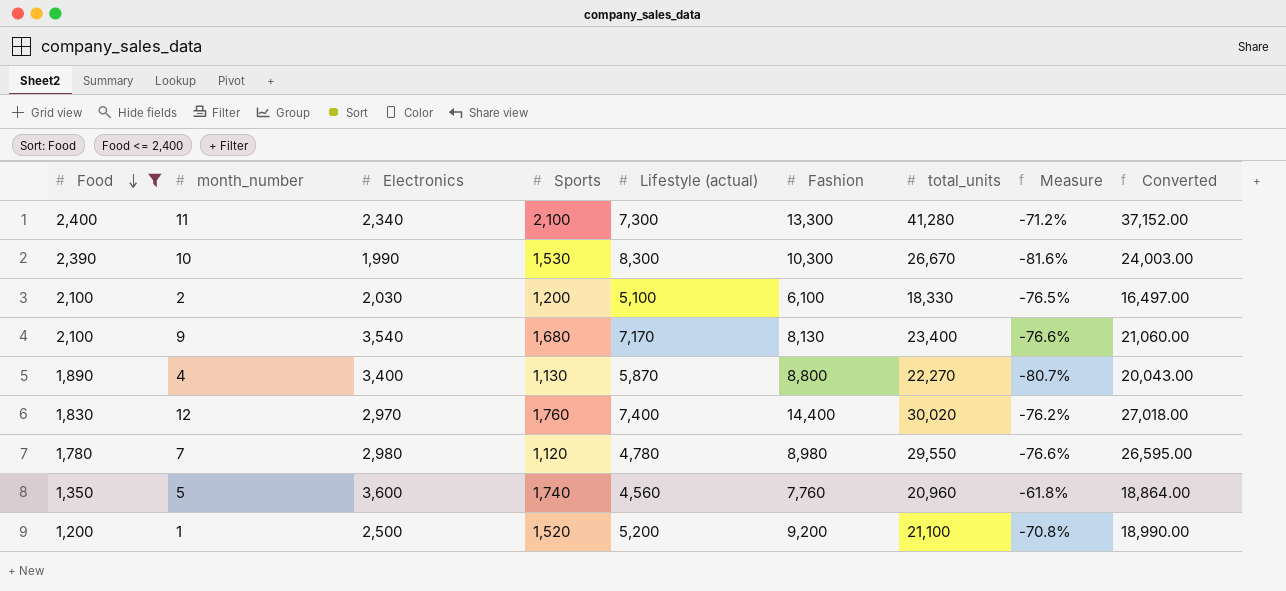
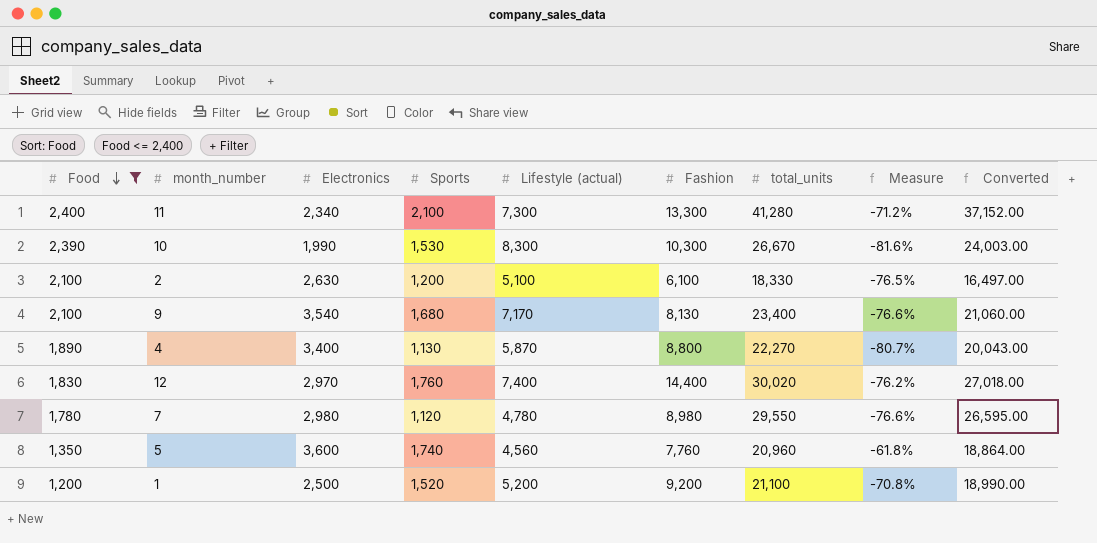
2 | Electronics: 2,030 -> 2,630

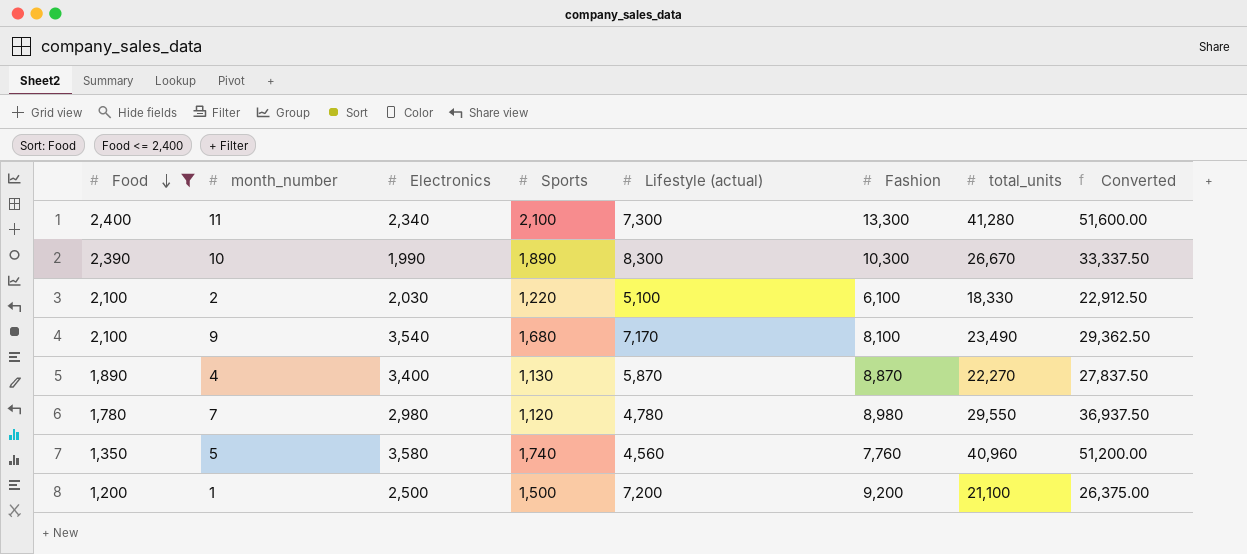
column Measure | formula: ([Sports] - [Lifestyle (actual)]) / [Lifestyle (actual)] -> none
column Converted | formula: [total_units] * 0.9 -> [total_units] * 1.25
row 12: 1,830 | 2,970 | 1,760 | 7,400 | 14,400 | 30,020 | -76.2% | 27,018.00 -> none
10 | Sports: 1,530 -> 1,890
2 | Electronics: 2,630 -> 2,030
2 | Sports: 1,200 -> 1,220
9 | Fashion: 8,130 -> 8,100
9 | total_units: 23,400 -> 23,490
4 | Fashion: 8,800 -> 8,870
5 | Electronics: 3,600 -> 3,580
5 | total_units: 20,960 -> 40,960
1 | Sports: 1,520 -> 1,500
1 | Lifestyle (actual): 5,200 -> 7,200

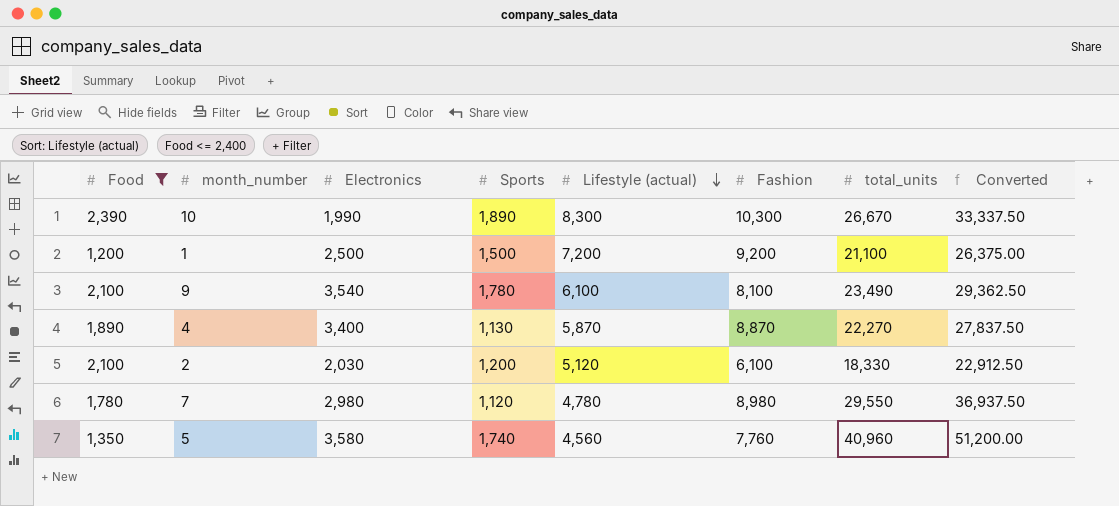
row order: Food descending -> Lifestyle (actual) descending
row 11: 2,400 | 2,340 | 2,100 | 7,300 | 13,300 | 41,280 | 51,600.00 -> none
9 | Sports: 1,680 -> 1,780
9 | Lifestyle (actual): 7,170 -> 6,100
2 | Sports: 1,220 -> 1,200
2 | Lifestyle (actual): 5,100 -> 5,120

